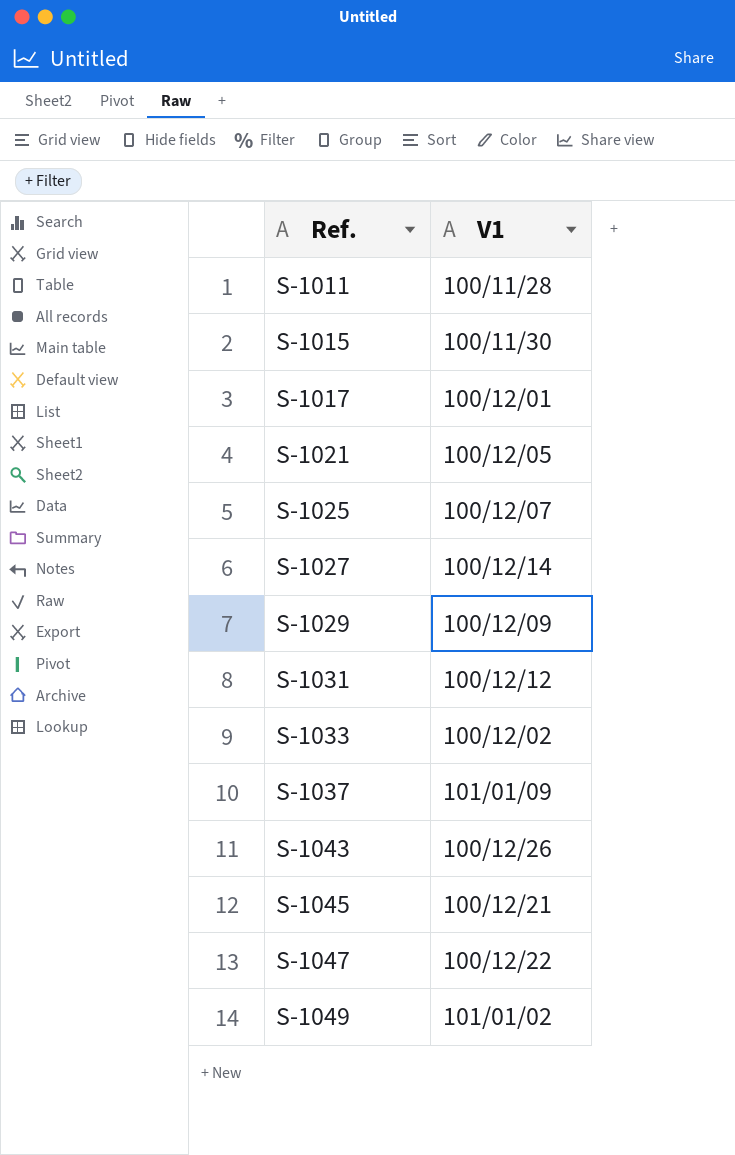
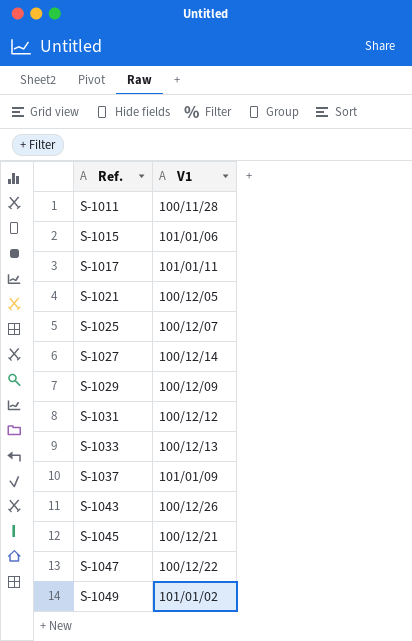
S-1015 | V1: 100/11/30 -> 101/01/06
S-1017 | V1: 100/12/01 -> 101/01/11
S-1033 | V1: 100/12/02 -> 100/12/13

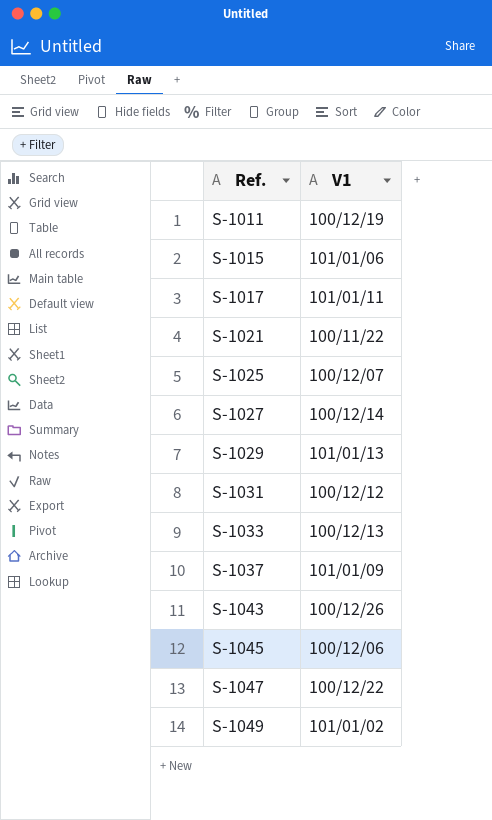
S-1011 | V1: 100/11/28 -> 100/12/19
S-1021 | V1: 100/12/05 -> 100/11/22
S-1029 | V1: 100/12/09 -> 101/01/13
S-1045 | V1: 100/12/21 -> 100/12/06

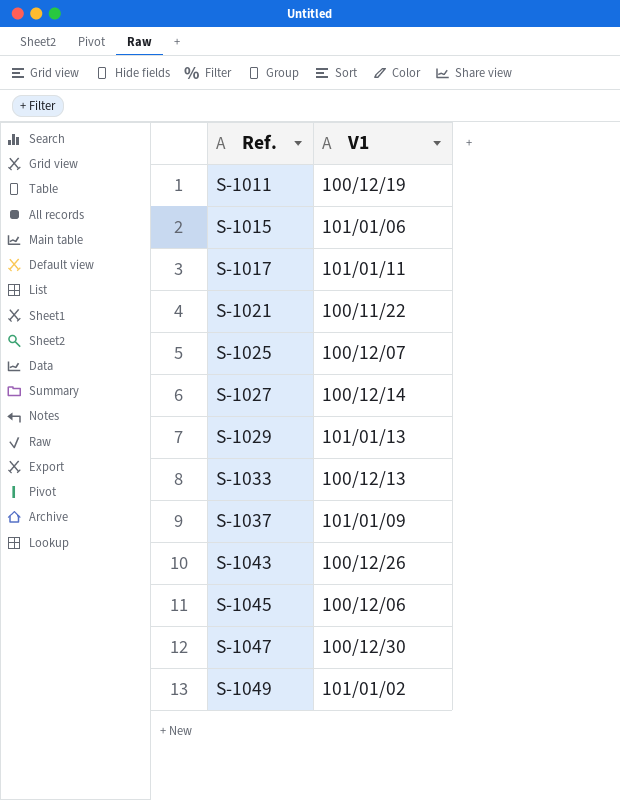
row S-1031: 100/12/12 -> none
S-1047 | V1: 100/12/22 -> 100/12/30

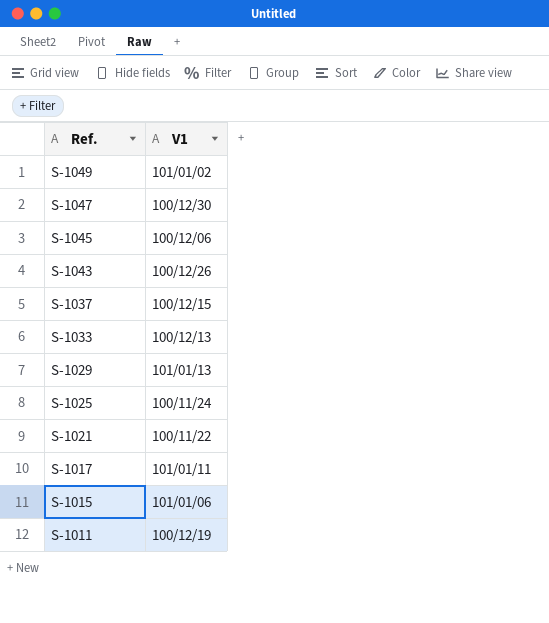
row order: Ref. ascending -> Ref. descending
row S-1027: 100/12/14 -> none
S-1037 | V1: 101/01/09 -> 100/12/15
S-1025 | V1: 100/12/07 -> 100/11/24

